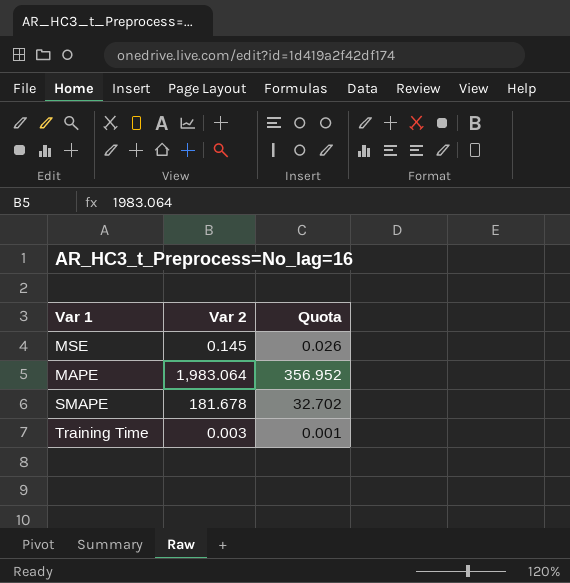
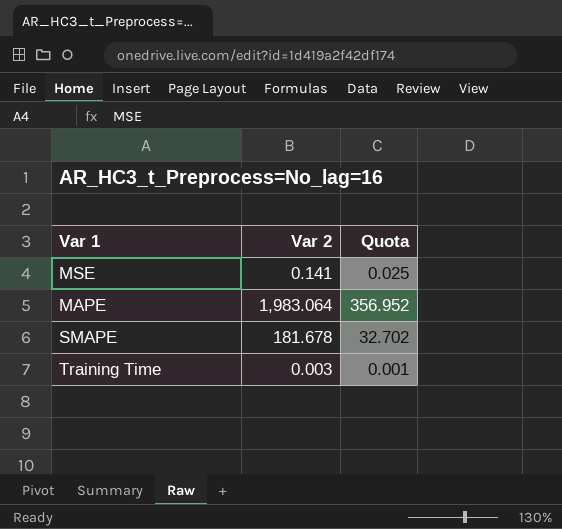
MSE | Var 2: 0.145 -> 0.141
MSE | Quota: 0.026 -> 0.025

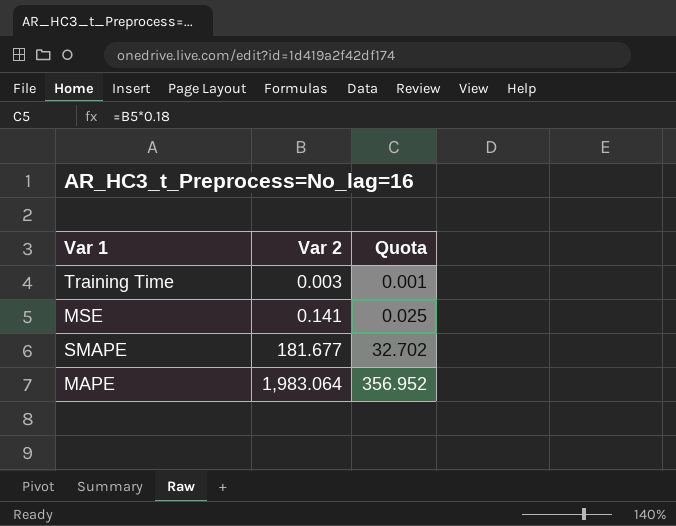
row order: none -> Var 2 ascending
SMAPE | Var 2: 181.678 -> 181.677

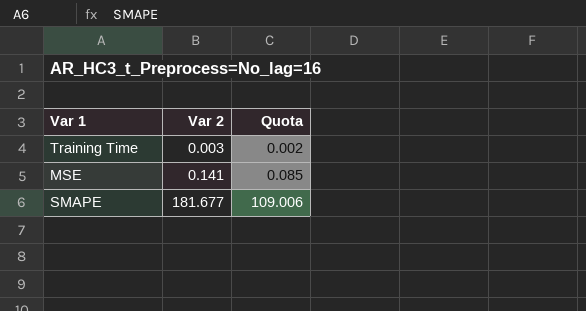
column Quota | formula: [Var 2] * 0.18 -> [Var 2] * 0.6
row MAPE: 1,983.064 | 356.952 -> none

